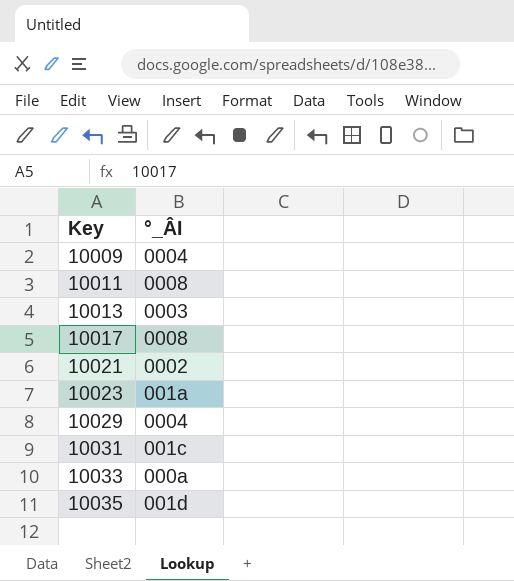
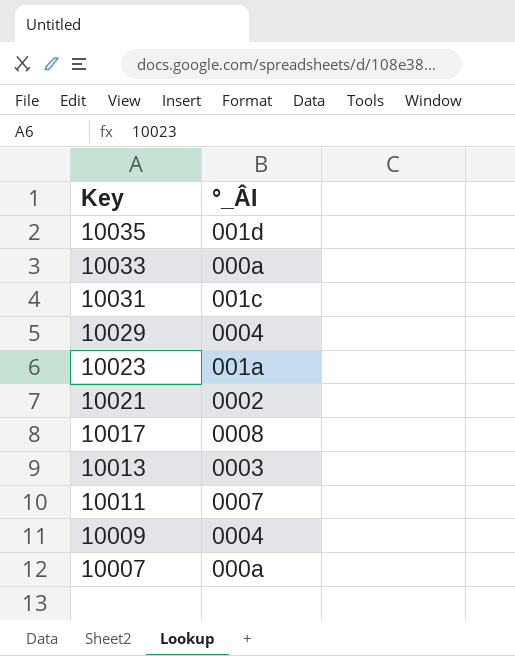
row order: Key ascending -> Key descending
10011 | °_ÂI: 0008 -> 0007
row 10007: none -> 000a

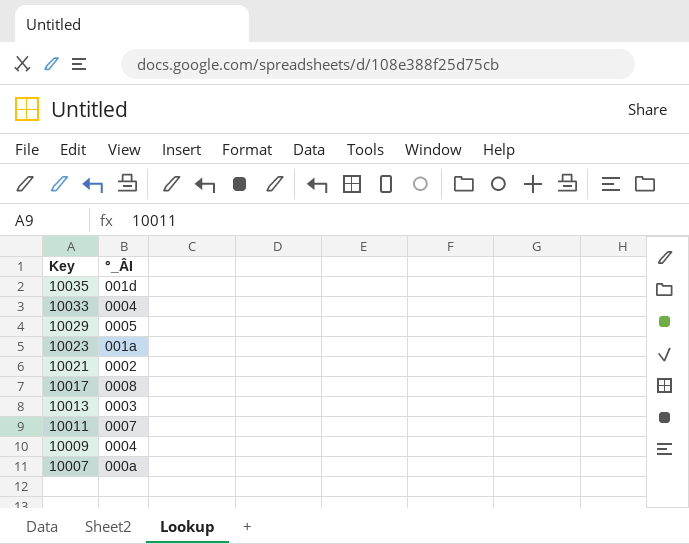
row 10031: 001c -> none
10033 | °_ÂI: 000a -> 0004
10029 | °_ÂI: 0004 -> 0005

